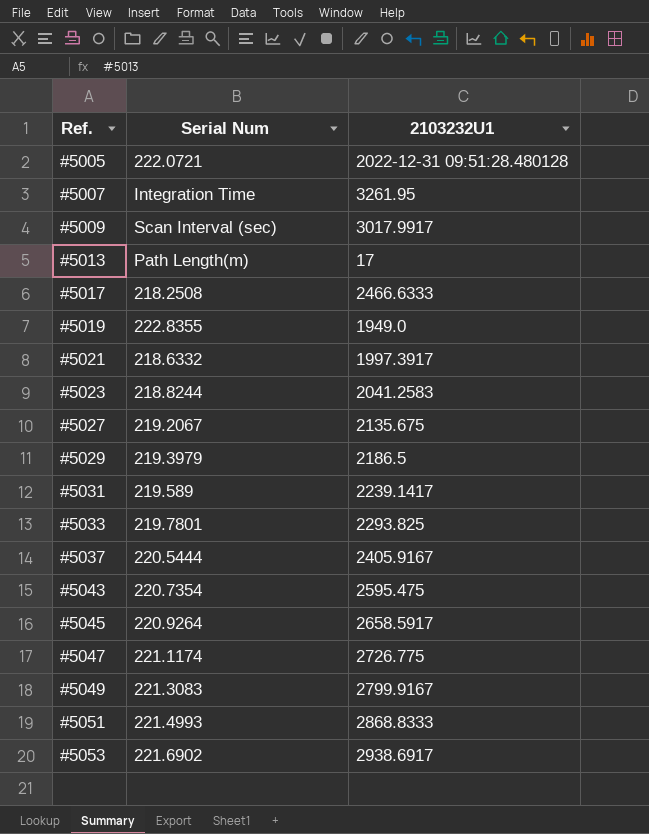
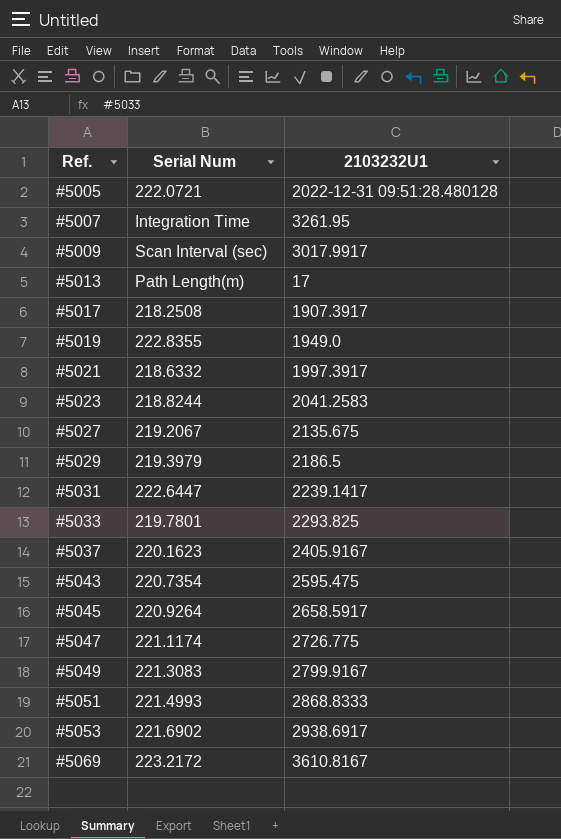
#5017 | 2103232U1: 2466.6333 -> 1907.3917
#5031 | Serial Num: 219.589 -> 222.6447
#5037 | Serial Num: 220.5444 -> 220.1623
row #5069: none -> 223.2172 | 3610.8167

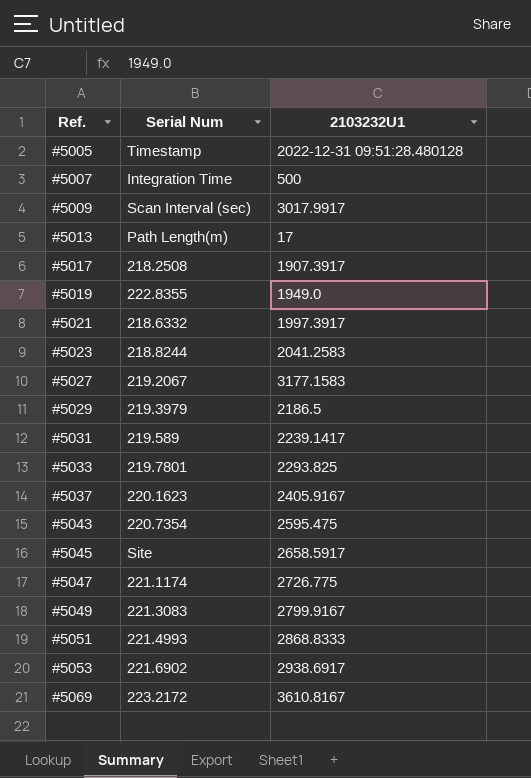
#5005 | Serial Num: 222.0721 -> Timestamp
#5007 | 2103232U1: 3261.95 -> 500
#5027 | 2103232U1: 2135.675 -> 3177.1583
#5031 | Serial Num: 222.6447 -> 219.589
#5045 | Serial Num: 220.9264 -> Site

